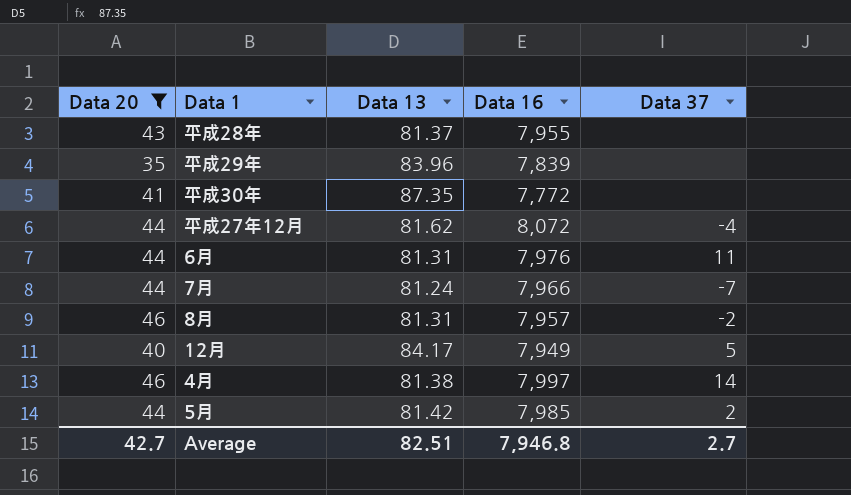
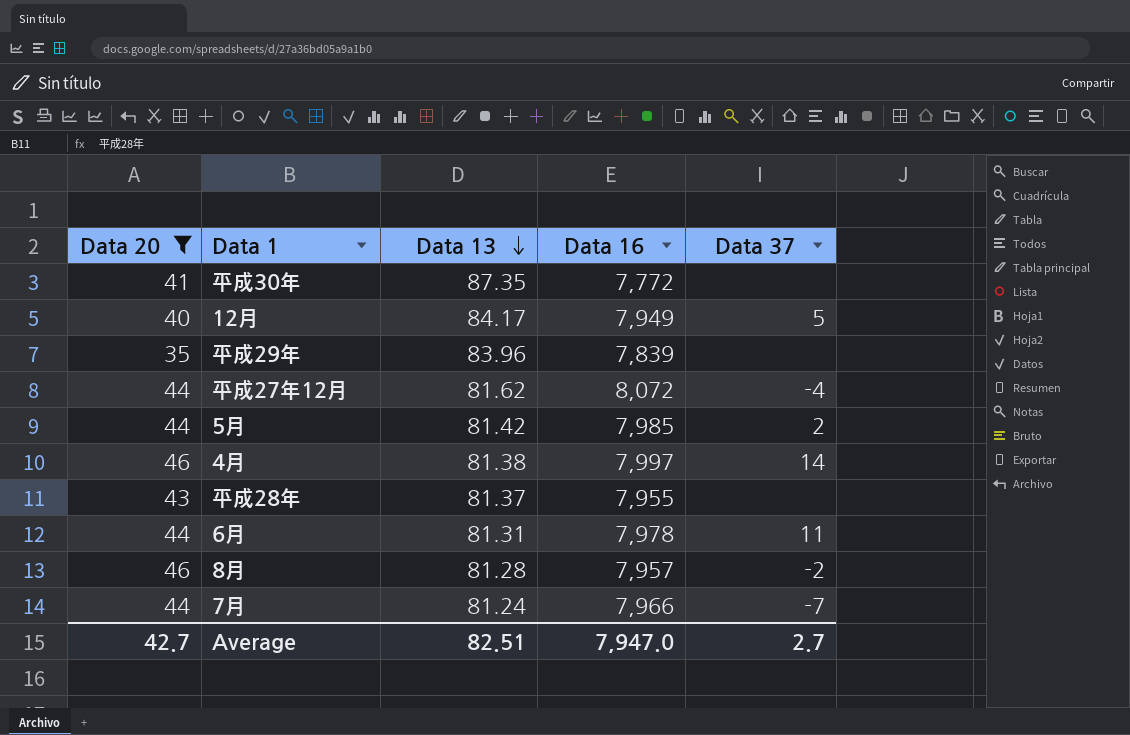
row order: none -> Data 13 descending
6月 | Data 16: 7,976 -> 7,978
8月 | Data 13: 81.31 -> 81.28
Average | Data 16: 7,946.8 -> 7,947.0

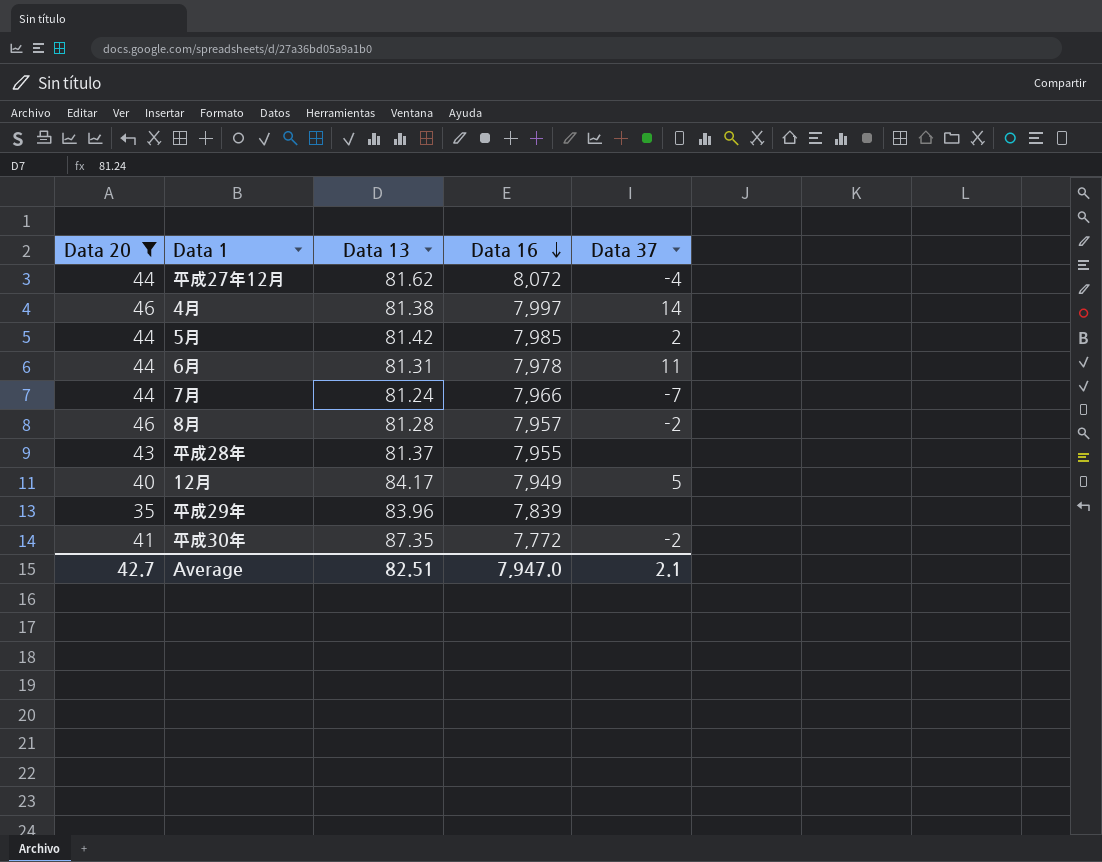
row order: Data 13 descending -> Data 16 descending
平成30年 | Data 37: none -> -2
Average | Data 37: 2.7 -> 2.1

